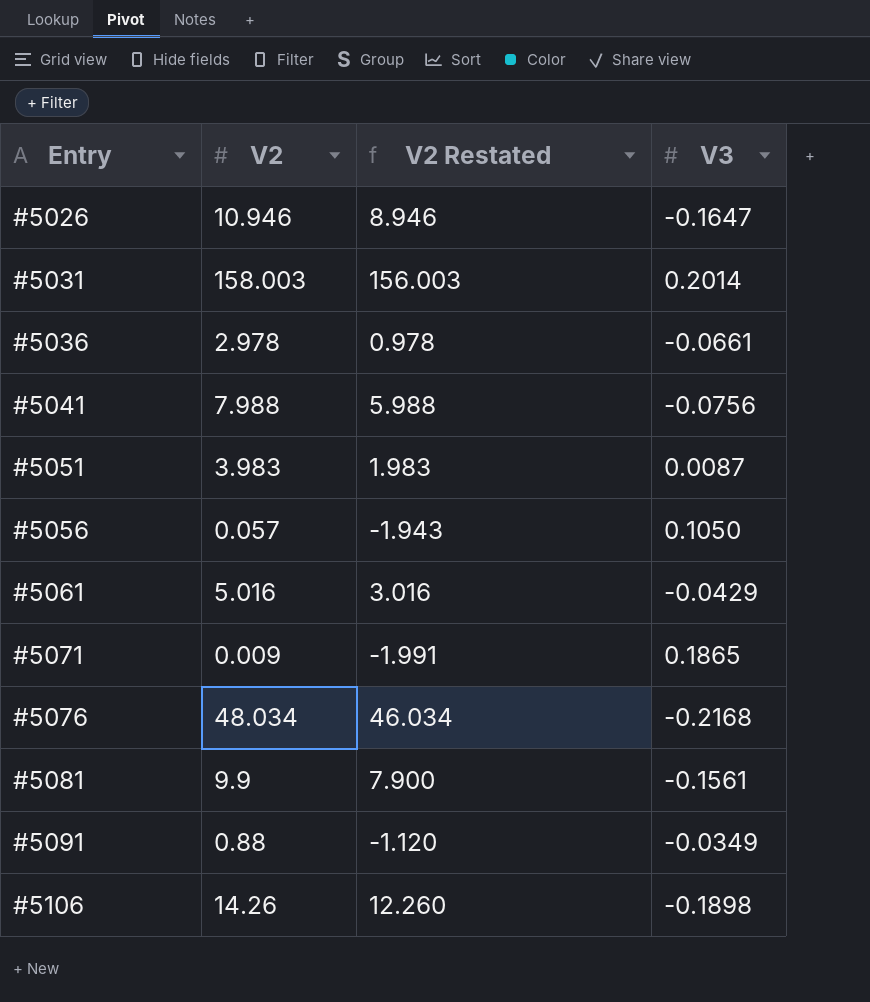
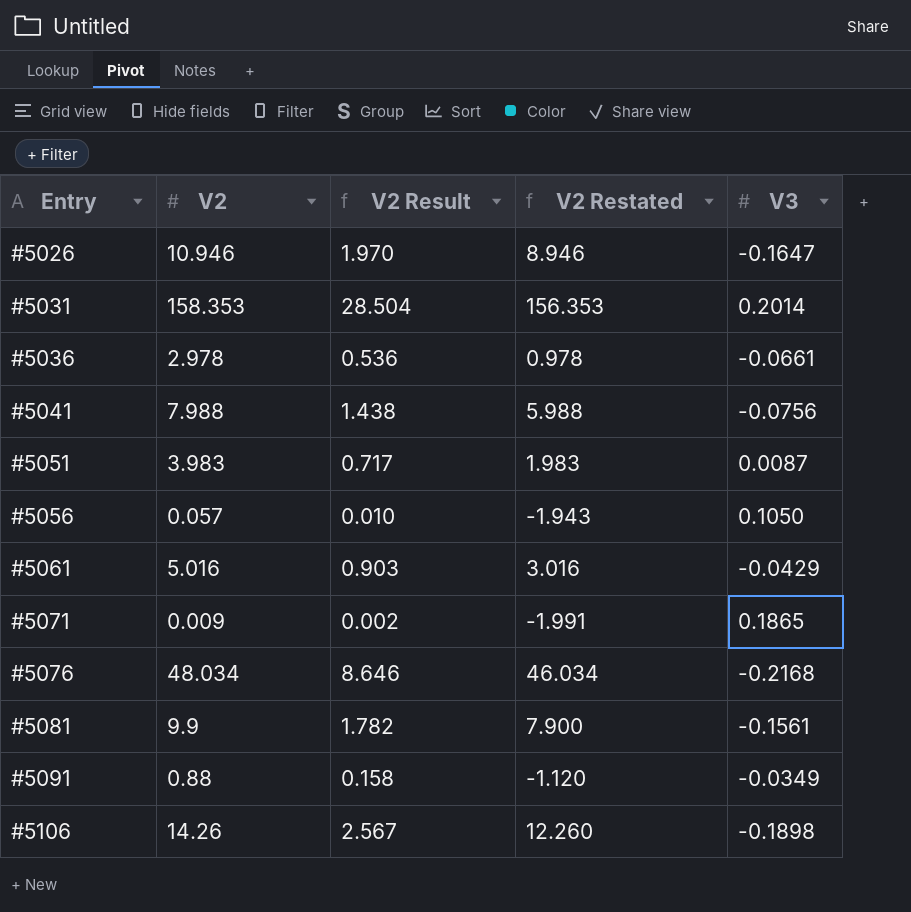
column V2 Result | formula: none -> [V2] * 0.18
#5031 | V2: 158.003 -> 158.353
#5031 | V2 Restated: 156.003 -> 156.353

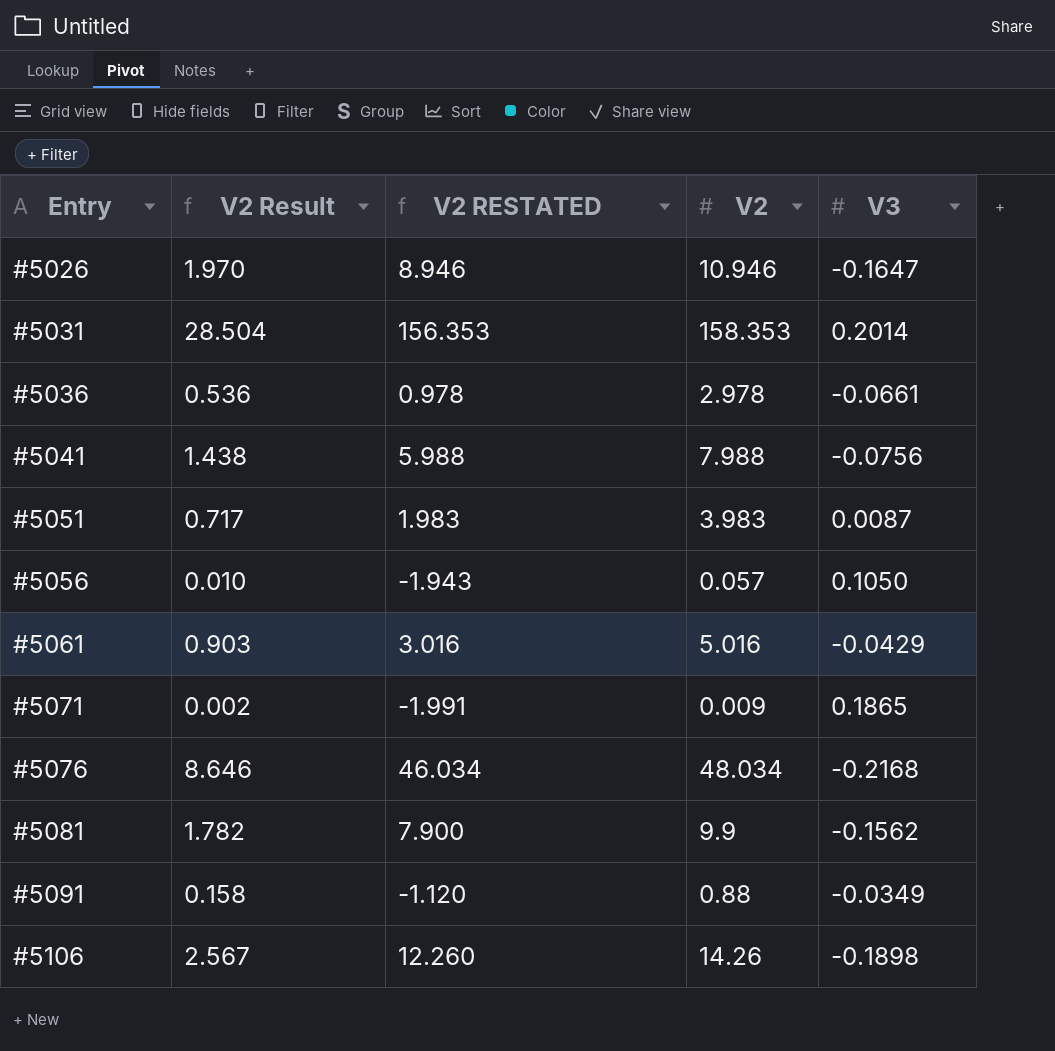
column name: V2 Restated -> V2 RESTATED
column V2 | position: 2 -> 4
#5081 | V3: -0.1561 -> -0.1562

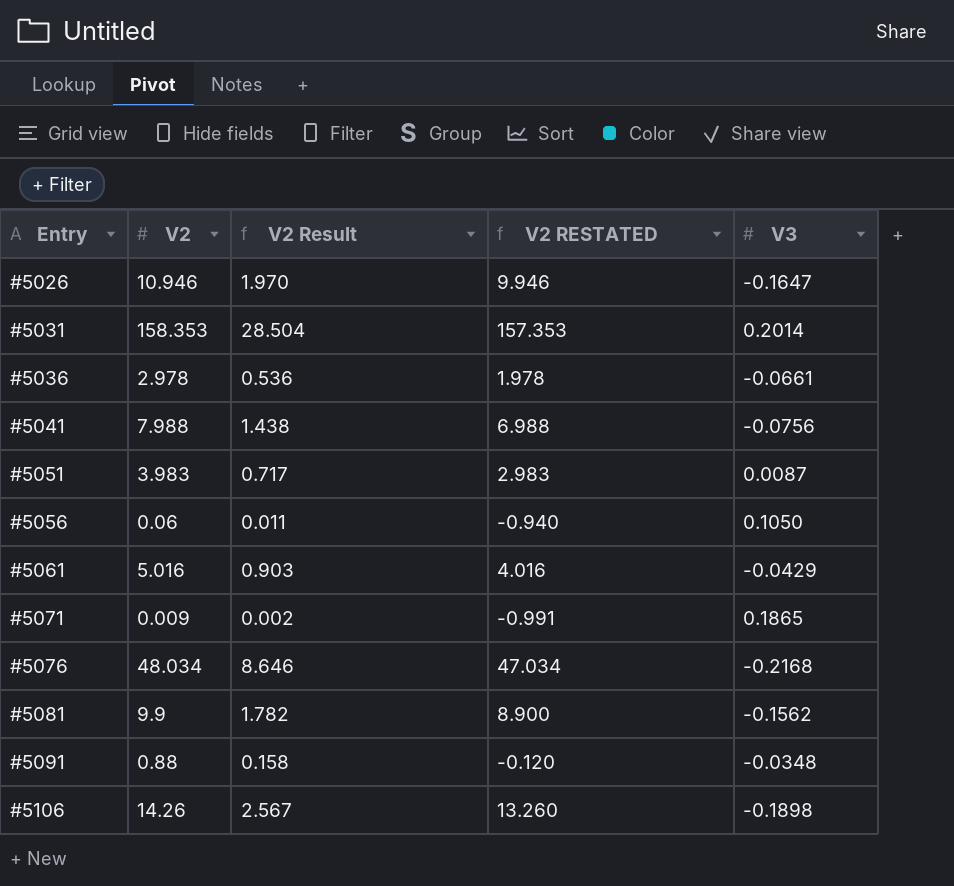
column V2 | position: 4 -> 2
column V2 RESTATED | formula: [V2] - 2 -> [V2] - 1
#5056 | V2: 0.057 -> 0.06
#5056 | V2 Result: 0.010 -> 0.011
#5091 | V3: -0.0349 -> -0.0348

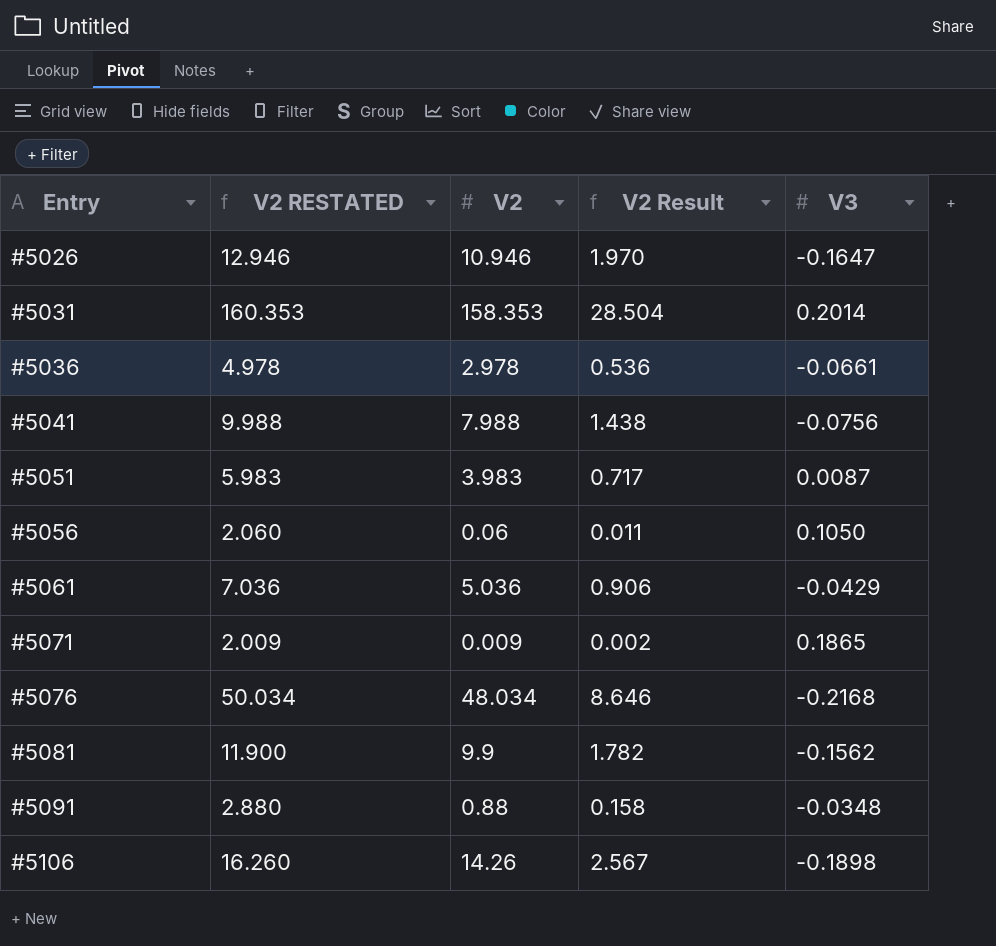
column V2 RESTATED | formula: [V2] - 1 -> [V2] + 2
column V2 RESTATED | position: 4 -> 2
#5061 | V2: 5.016 -> 5.036
#5061 | V2 Result: 0.903 -> 0.906

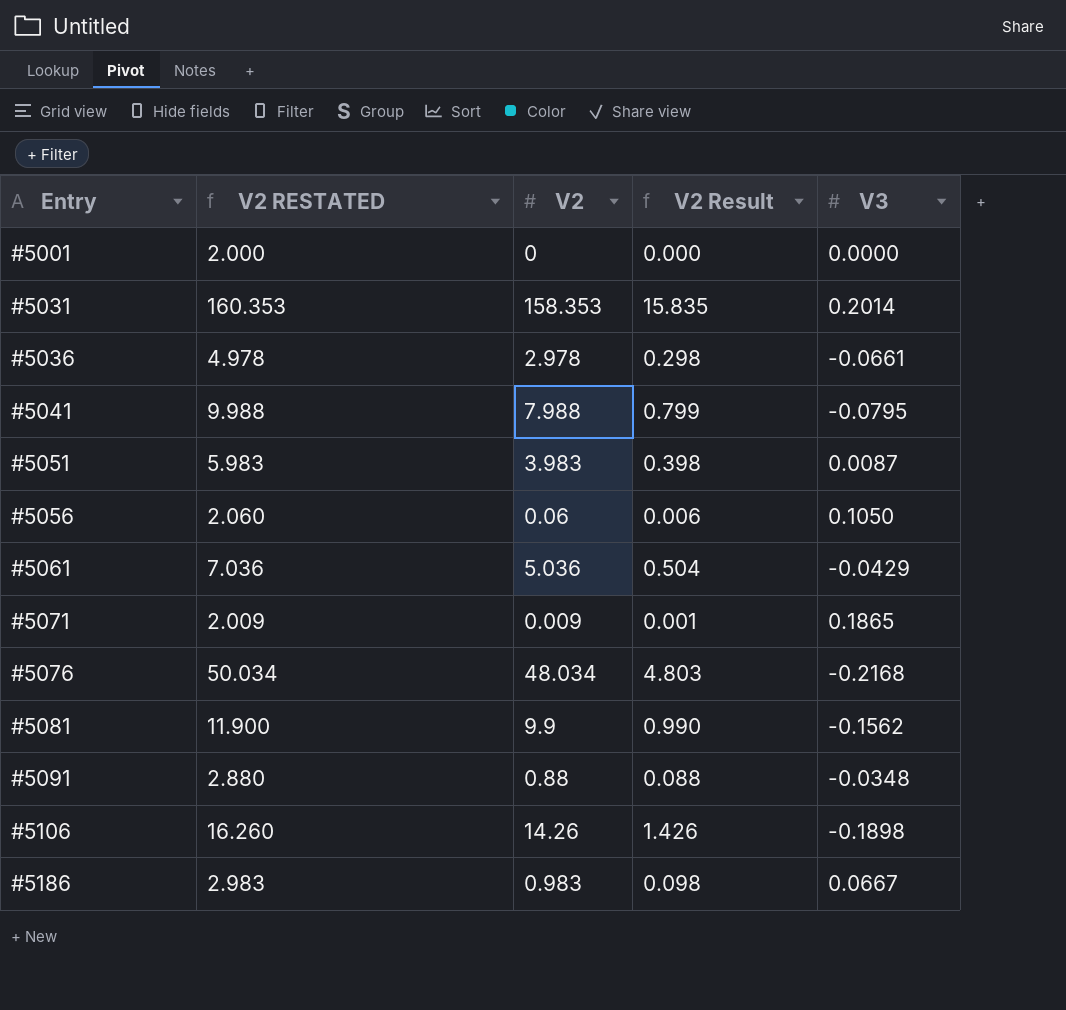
column V2 Result | formula: [V2] * 0.18 -> [V2] * 0.1
row #5026: 12.946 | 10.946 | 1.970 | -0.1647 -> none
row #5001: none -> 2.000 | 0 | 0.000 | 0.0000
#5041 | V3: -0.0756 -> -0.0795
row #5186: none -> 2.983 | 0.983 | 0.098 | 0.0667

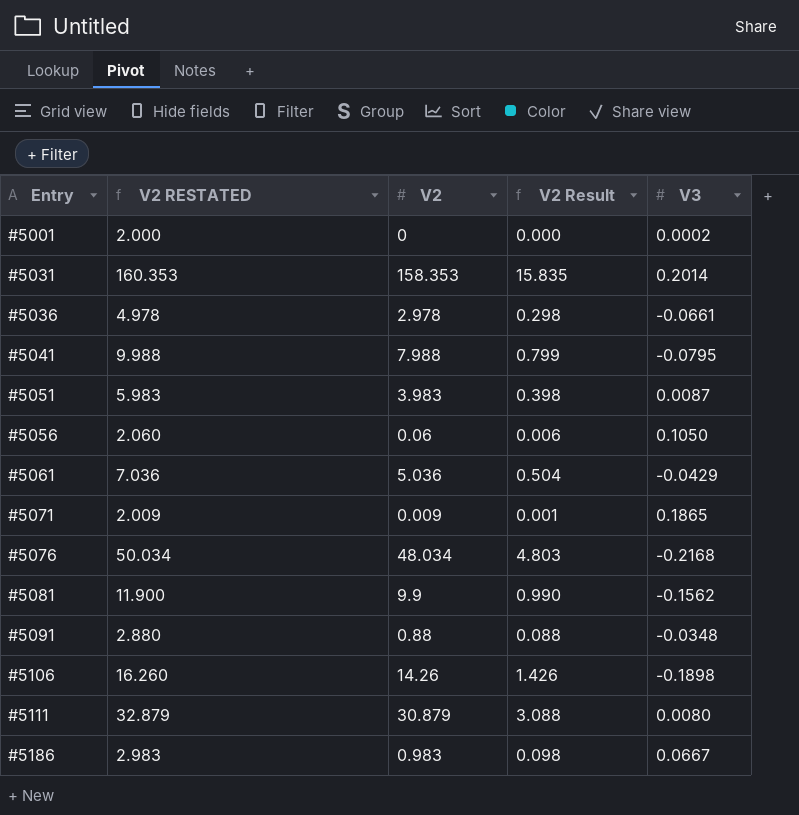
#5001 | V3: 0.0000 -> 0.0002
row #5111: none -> 32.879 | 30.879 | 3.088 | 0.0080

